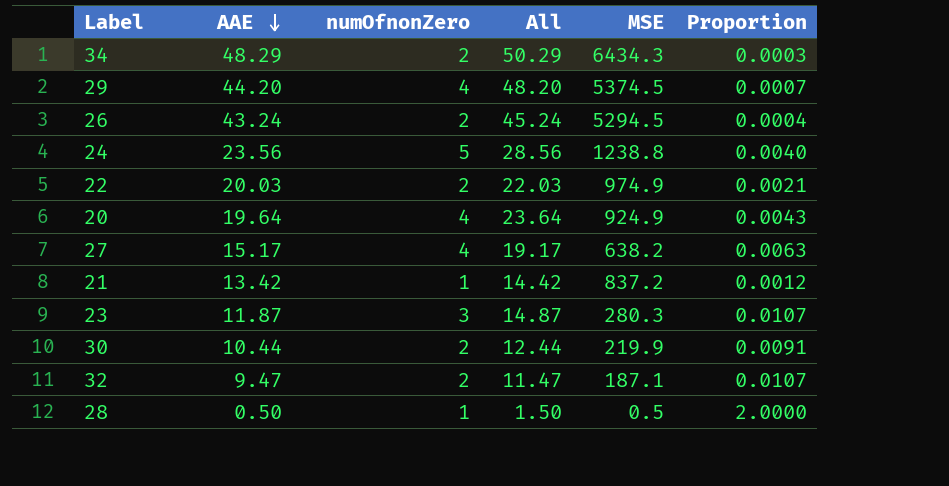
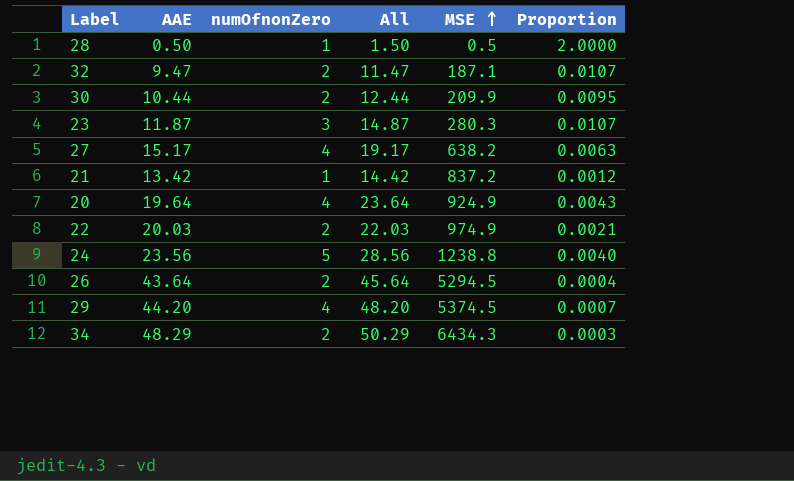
row order: AAE descending -> MSE ascending
30 | MSE: 219.9 -> 209.9
30 | Proportion: 0.0091 -> 0.0095
26 | AAE: 43.24 -> 43.64
26 | All: 45.24 -> 45.64

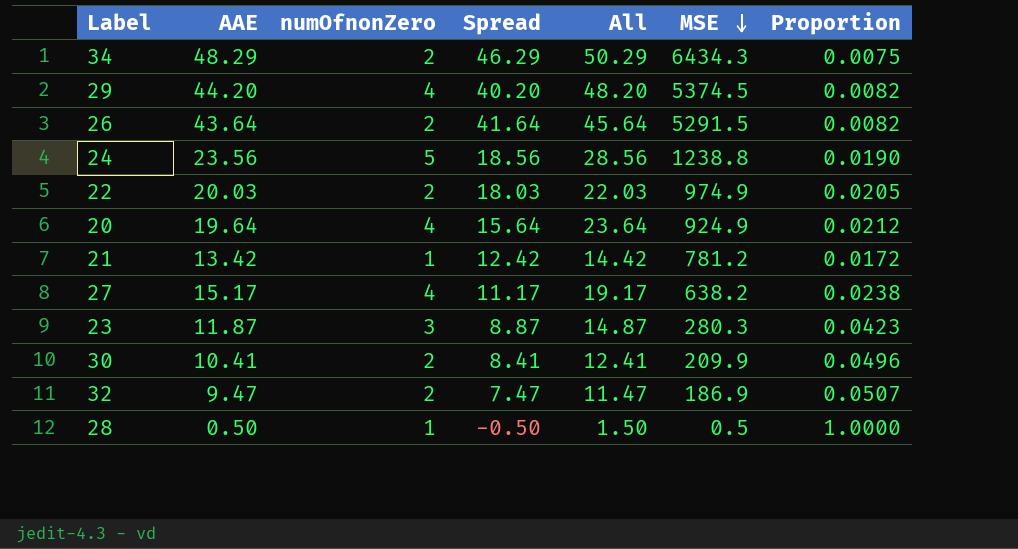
row order: MSE ascending -> MSE descending
column Spread | formula: none -> [AAE] - [numOfnonZero]
column Proportion | formula: [numOfnonZero] / [MSE] -> [AAE] / [MSE]
26 | MSE: 5294.5 -> 5291.5
21 | MSE: 837.2 -> 781.2
30 | AAE: 10.44 -> 10.41
30 | All: 12.44 -> 12.41
32 | MSE: 187.1 -> 186.9

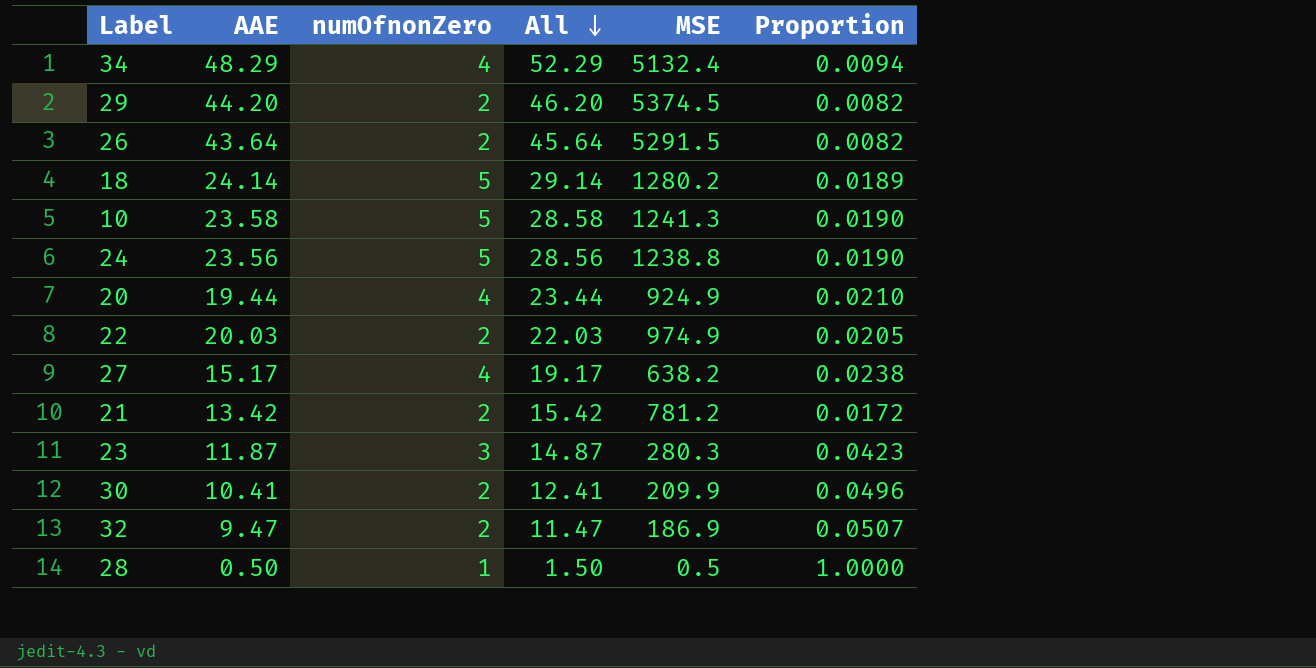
row order: MSE descending -> All descending
column Spread | formula: [AAE] - [numOfnonZero] -> none
34 | numOfnonZero: 2 -> 4
34 | All: 50.29 -> 52.29
34 | MSE: 6434.3 -> 5132.4
34 | Proportion: 0.0075 -> 0.0094
29 | numOfnonZero: 4 -> 2
29 | All: 48.20 -> 46.20
row 18: none -> 24.14 | 5 | 29.14 | 1280.2 | 0.0189
row 10: none -> 23.58 | 5 | 28.58 | 1241.3 | 0.0190
20 | AAE: 19.64 -> 19.44
20 | All: 23.64 -> 23.44
20 | Proportion: 0.0212 -> 0.0210
21 | numOfnonZero: 1 -> 2
21 | All: 14.42 -> 15.42

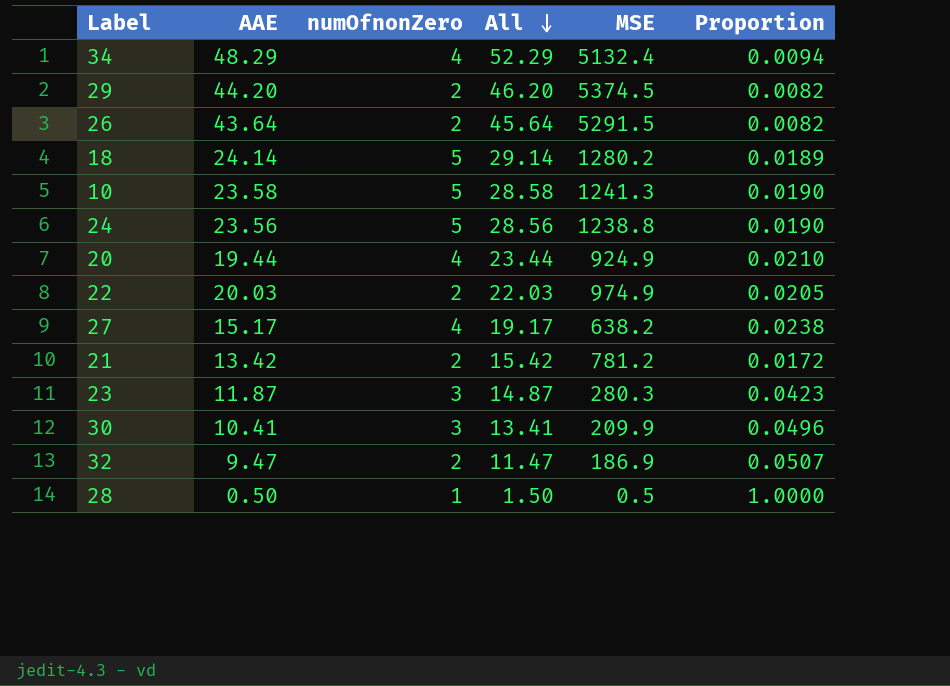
30 | numOfnonZero: 2 -> 3
30 | All: 12.41 -> 13.41

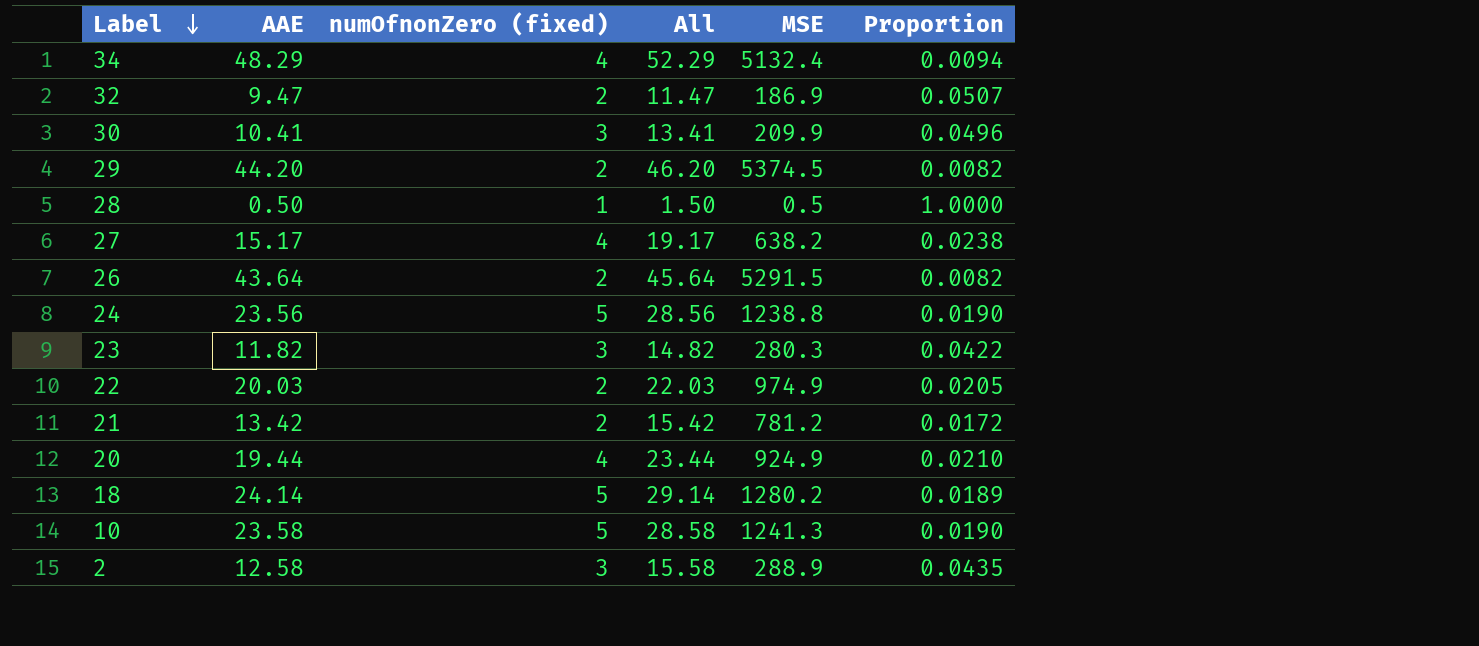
row order: All descending -> Label descending
column name: numOfnonZero -> numOfnonZero (fixed)
23 | AAE: 11.87 -> 11.82
23 | All: 14.87 -> 14.82
23 | Proportion: 0.0423 -> 0.0422
row 2: none -> 12.58 | 3 | 15.58 | 288.9 | 0.0435

